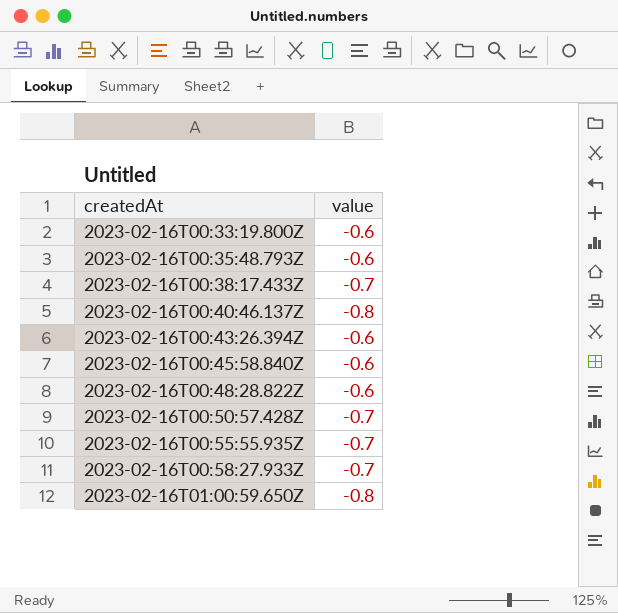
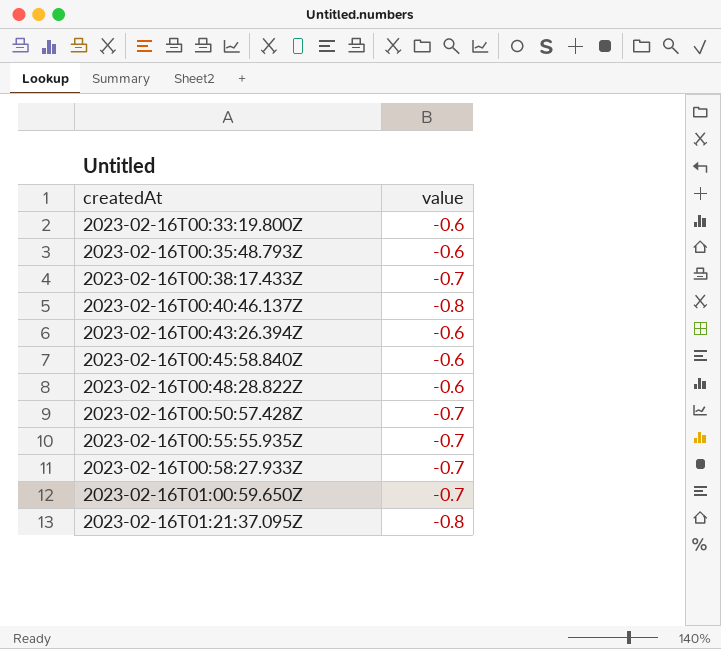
2023-02-16T01:00:59.650Z | value: -0.8 -> -0.7
row 2023-02-16T01:21:37.095Z: none -> -0.8

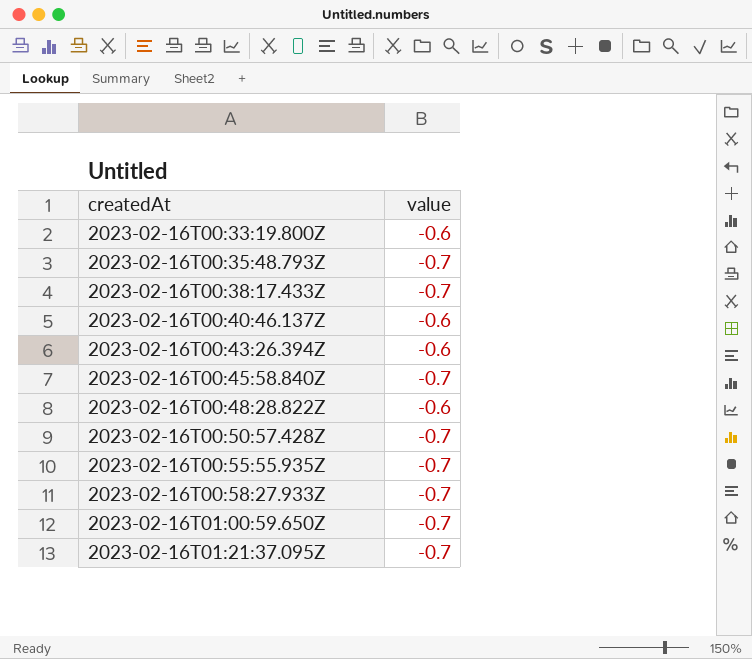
2023-02-16T00:35:48.793Z | value: -0.6 -> -0.7
2023-02-16T00:40:46.137Z | value: -0.8 -> -0.6
2023-02-16T00:45:58.840Z | value: -0.6 -> -0.7
2023-02-16T01:21:37.095Z | value: -0.8 -> -0.7

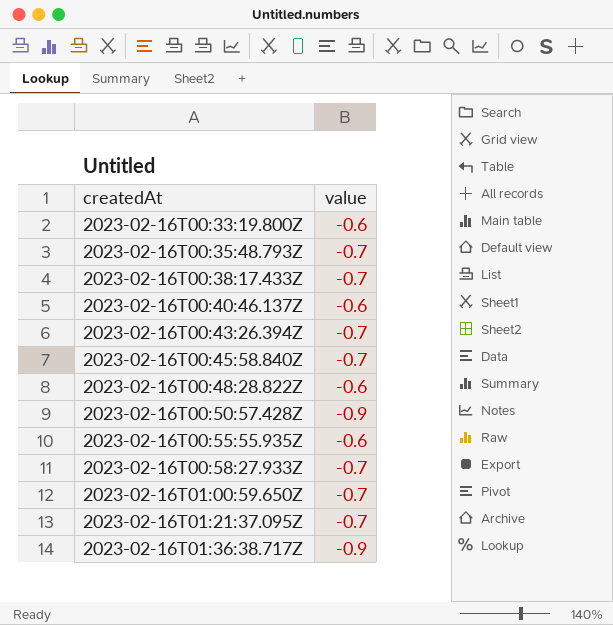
2023-02-16T00:43:26.394Z | value: -0.6 -> -0.7
2023-02-16T00:50:57.428Z | value: -0.7 -> -0.9
2023-02-16T00:55:55.935Z | value: -0.7 -> -0.6
row 2023-02-16T01:36:38.717Z: none -> -0.9

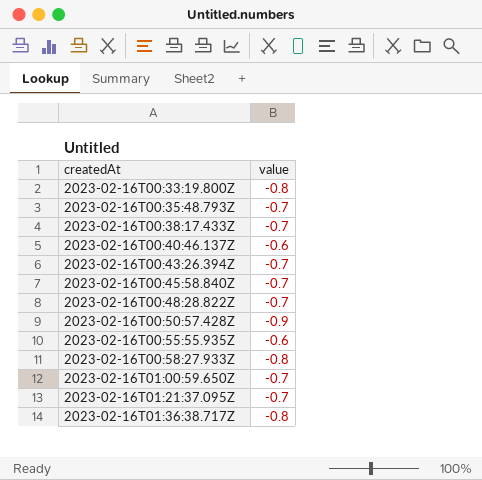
2023-02-16T00:33:19.800Z | value: -0.6 -> -0.8
2023-02-16T00:48:28.822Z | value: -0.6 -> -0.7
2023-02-16T00:58:27.933Z | value: -0.7 -> -0.8
2023-02-16T01:36:38.717Z | value: -0.9 -> -0.8

